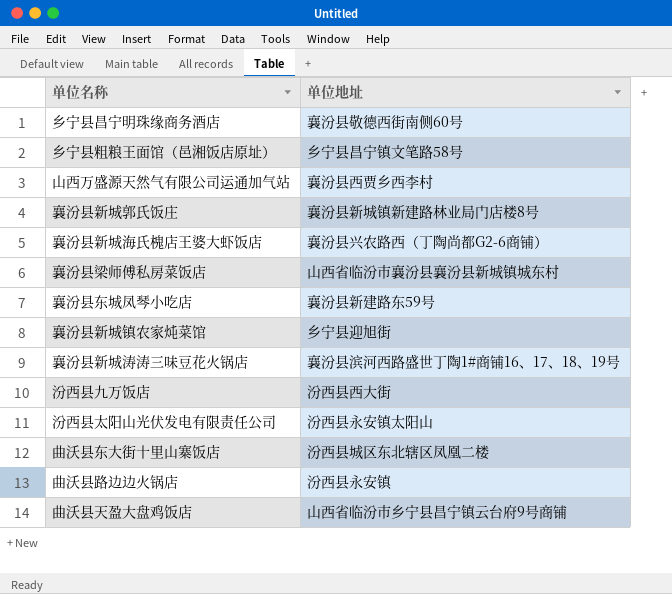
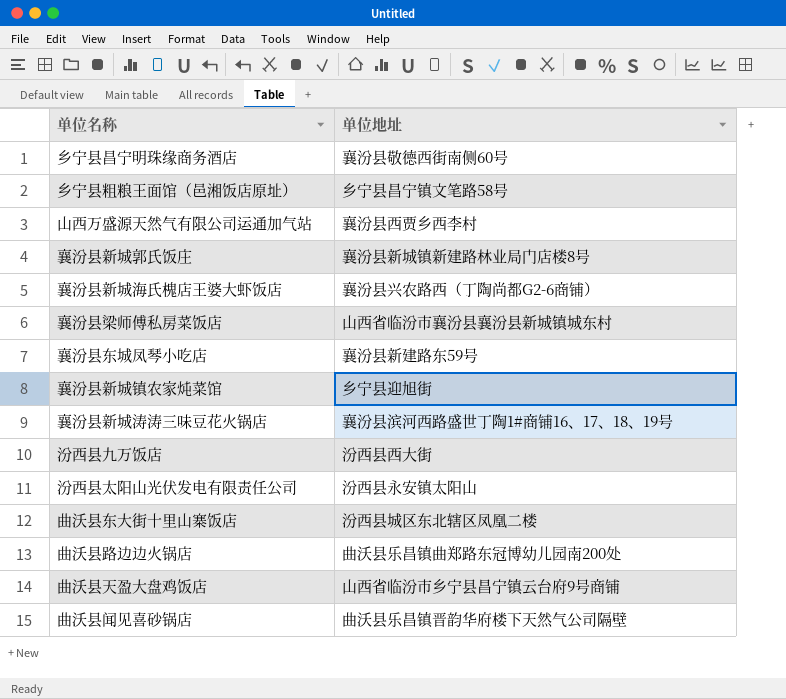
曲沃县路边边火锅店 | 单位地址: 汾西县永安镇 -> 曲沃县乐昌镇曲郑路东冠博幼儿园南200处
row 曲沃县闻见喜砂锅店: none -> 曲沃县乐昌镇晋韵华府楼下天然气公司隔壁

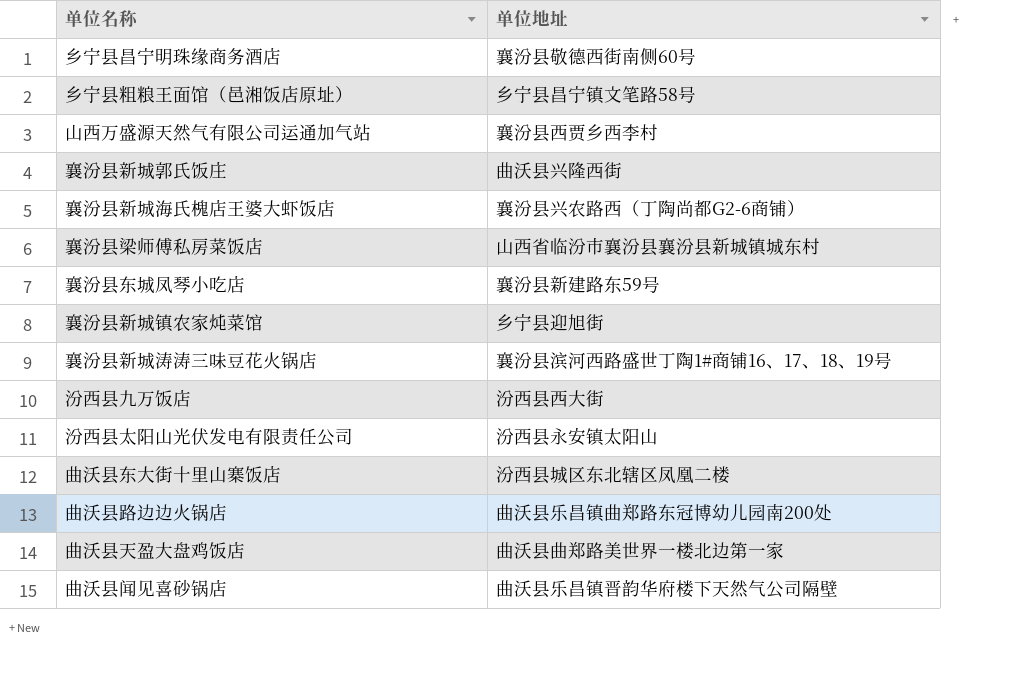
襄汾县新城郭氏饭庄 | 单位地址: 襄汾县新城镇新建路林业局门店楼8号 -> 曲沃县兴隆西街
曲沃县天盈大盘鸡饭店 | 单位地址: 山西省临汾市乡宁县昌宁镇云台府9号商铺 -> 曲沃县曲郑路美世界一楼北边第一家

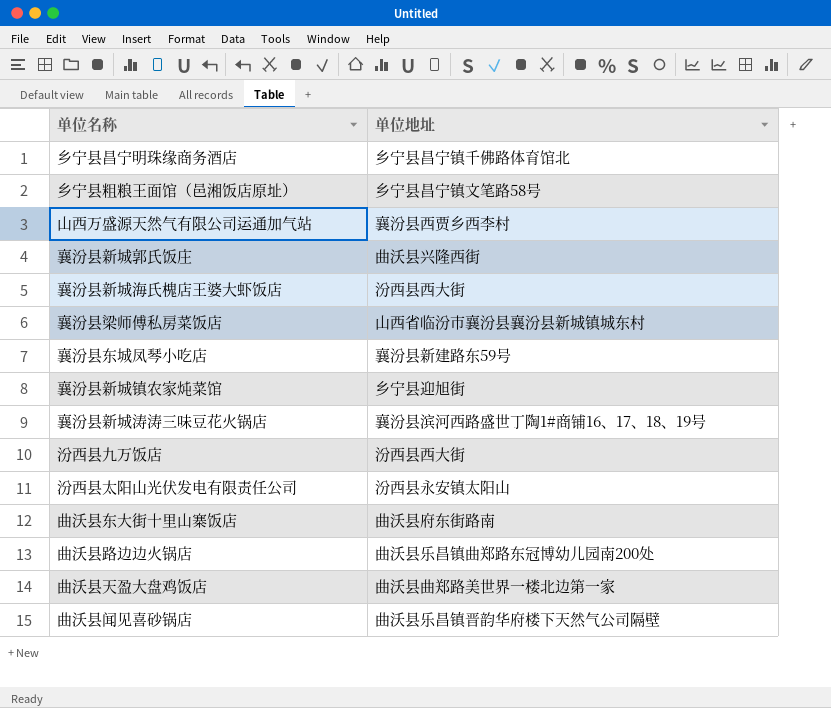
乡宁县昌宁明珠缘商务酒店 | 单位地址: 襄汾县敬德西街南侧60号 -> 乡宁县昌宁镇千佛路体育馆北
襄汾县新城海氏槐店王婆大虾饭店 | 单位地址: 襄汾县兴农路西（丁陶尚都G2-6商铺） -> 汾西县西大街
曲沃县东大街十里山寨饭店 | 单位地址: 汾西县城区东北辖区凤凰二楼 -> 曲沃县府东街路南

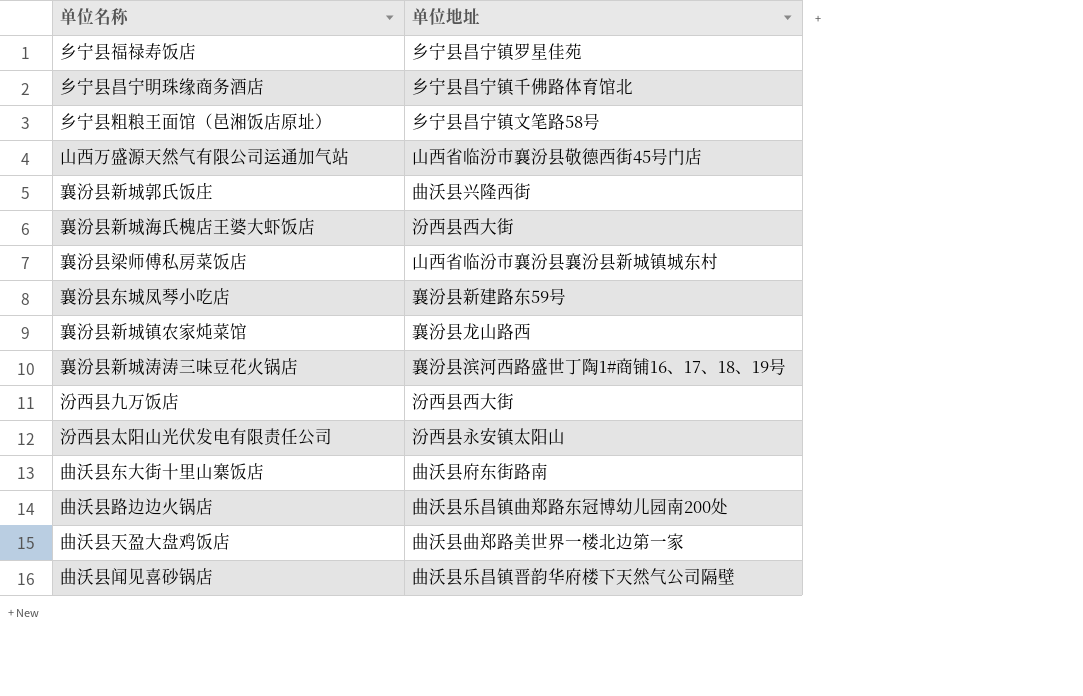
row 乡宁县福禄寿饭店: none -> 乡宁县昌宁镇罗星佳苑
山西万盛源天然气有限公司运通加气站 | 单位地址: 襄汾县西贾乡西李村 -> 山西省临汾市襄汾县敬德西街45号门店
襄汾县新城镇农家炖菜馆 | 单位地址: 乡宁县迎旭街 -> 襄汾县龙山路西

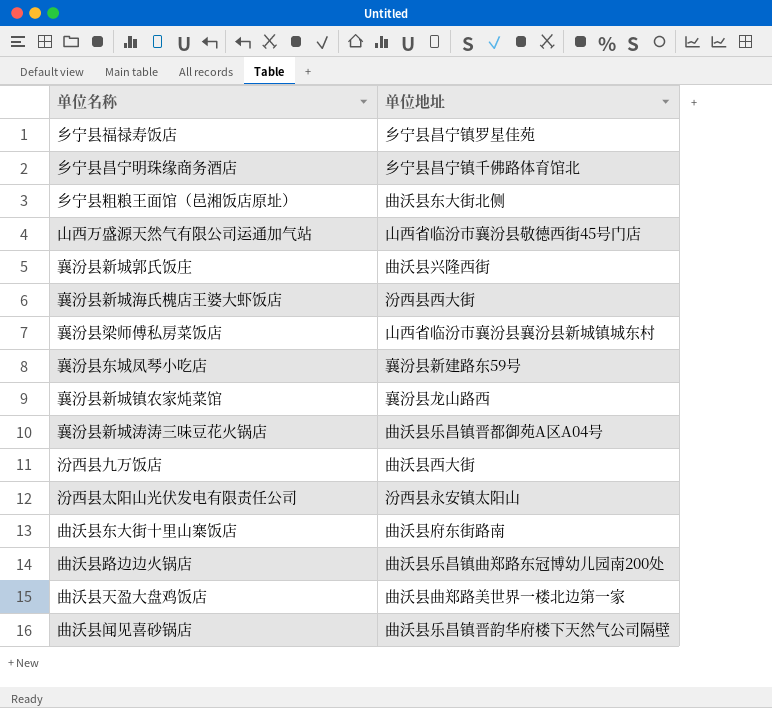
乡宁县粗粮王面馆（邑湘饭店原址） | 单位地址: 乡宁县昌宁镇文笔路58号 -> 曲沃县东大街北侧
襄汾县新城涛涛三味豆花火锅店 | 单位地址: 襄汾县滨河西路盛世丁陶1#商铺16、17、18、19号 -> 曲沃县乐昌镇晋都御苑A区A04号
汾西县九万饭店 | 单位地址: 汾西县西大街 -> 曲沃县西大街

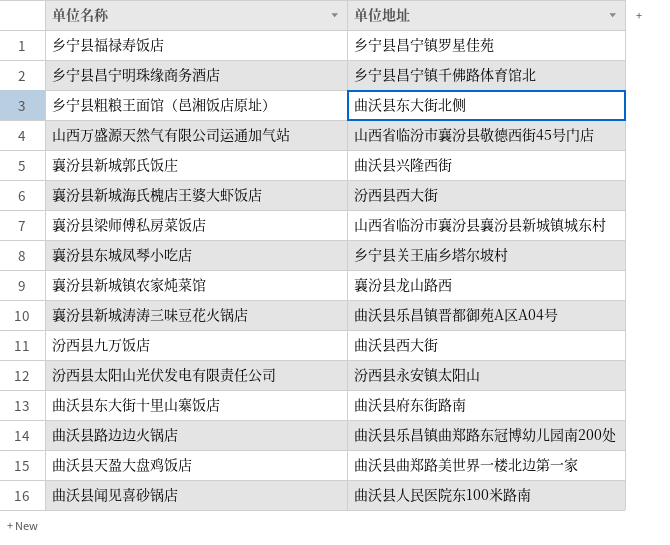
襄汾县东城凤琴小吃店 | 单位地址: 襄汾县新建路东59号 -> 乡宁县关王庙乡塔尔坡村
曲沃县闻见喜砂锅店 | 单位地址: 曲沃县乐昌镇晋韵华府楼下天然气公司隔壁 -> 曲沃县人民医院东100米路南

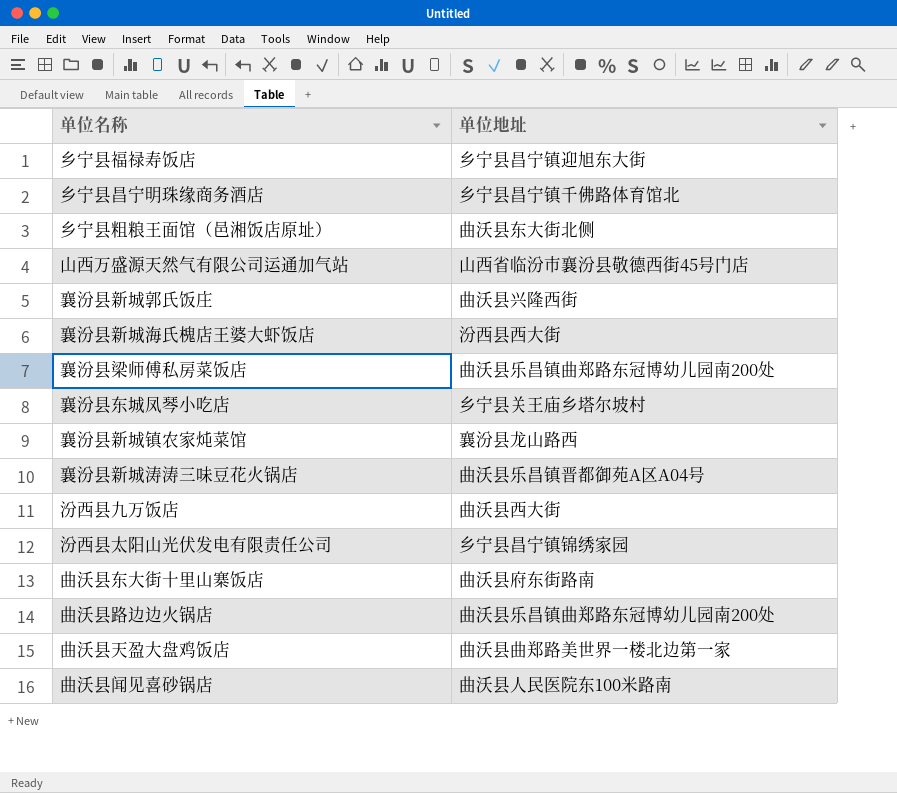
乡宁县福禄寿饭店 | 单位地址: 乡宁县昌宁镇罗星佳苑 -> 乡宁县昌宁镇迎旭东大街
襄汾县梁师傅私房菜饭店 | 单位地址: 山西省临汾市襄汾县襄汾县新城镇城东村 -> 曲沃县乐昌镇曲郑路东冠博幼儿园南200处
汾西县太阳山光伏发电有限责任公司 | 单位地址: 汾西县永安镇太阳山 -> 乡宁县昌宁镇锦绣家园

